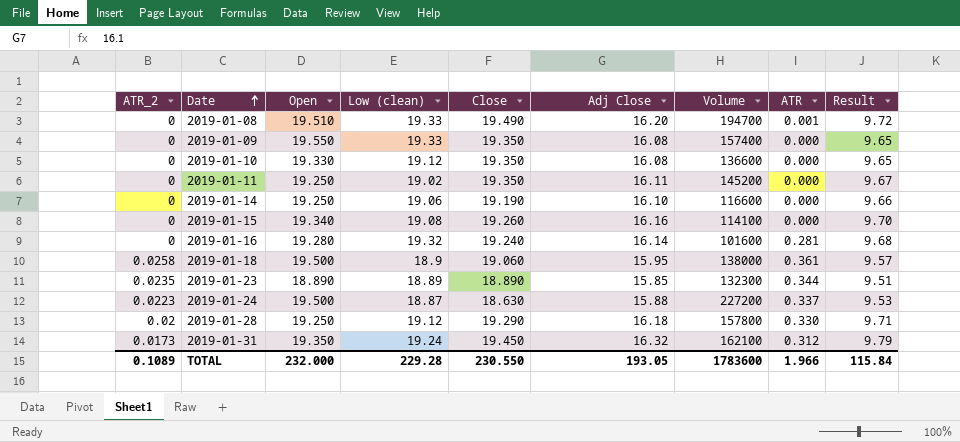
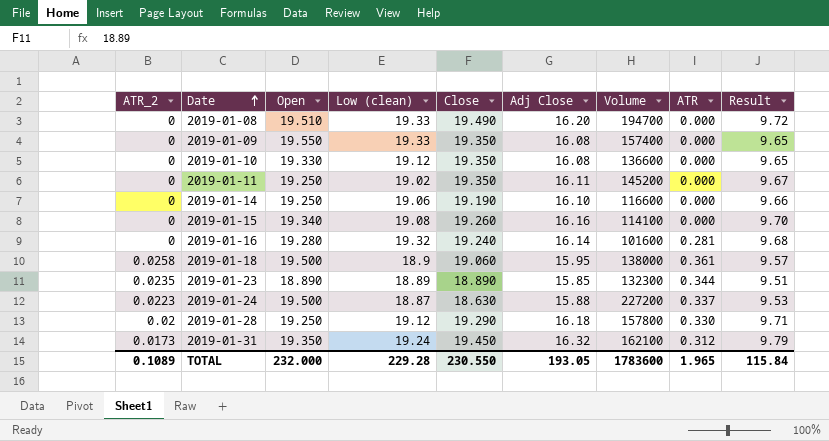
2019-01-08 | ATR: 0.001 -> 0.000
TOTAL | ATR: 1.966 -> 1.965

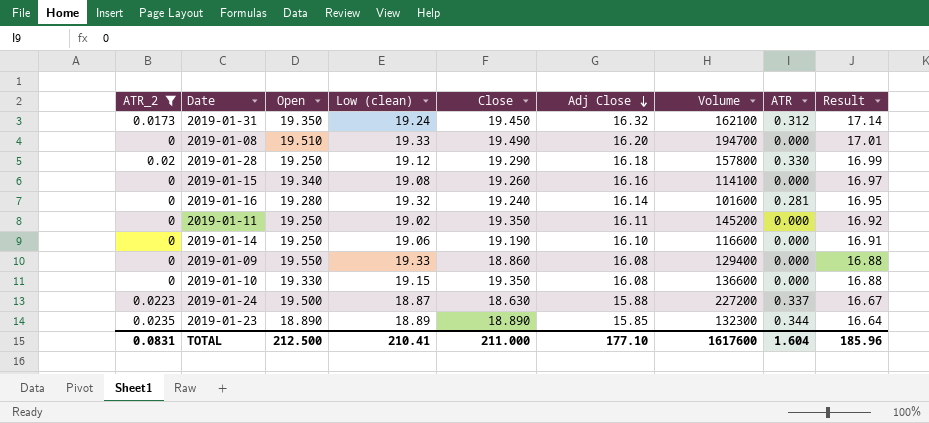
filter: none -> ATR_2 != 0.0258
row order: Date ascending -> Adj Close descending
column Result | formula: [Adj Close] * 0.6 -> [Adj Close] * 1.05
2019-01-09 | Close: 19.350 -> 18.860
2019-01-09 | Volume: 157400 -> 129400
2019-01-10 | Low (clean): 19.12 -> 19.15
TOTAL | ATR_2: 0.1089 -> 0.0831
TOTAL | Open: 232.000 -> 212.500
TOTAL | Low (clean): 229.28 -> 210.41
TOTAL | Close: 230.550 -> 211.000
TOTAL | Adj Close: 193.05 -> 177.10
TOTAL | Volume: 1783600 -> 1617600
TOTAL | ATR: 1.965 -> 1.604
TOTAL | Result: 115.84 -> 185.96

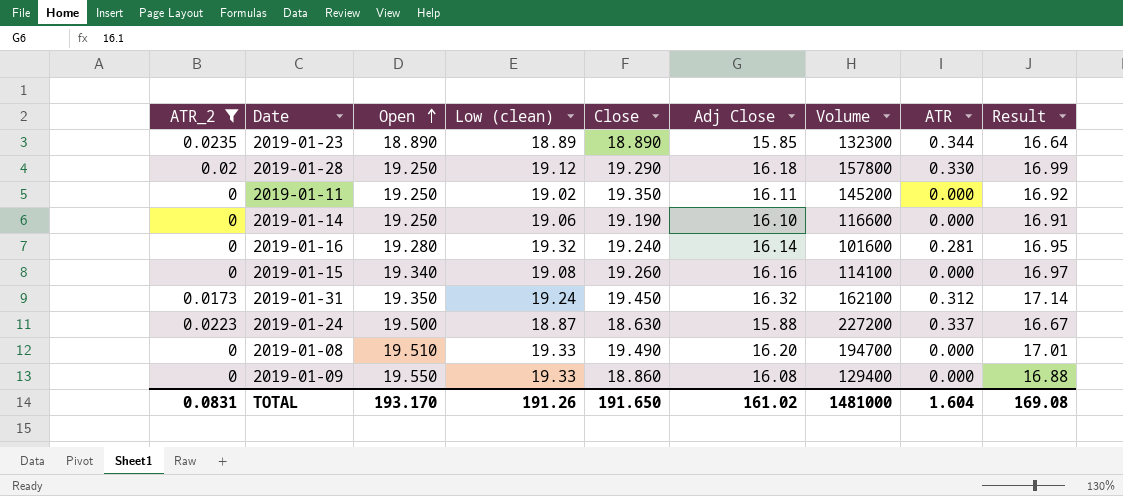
row order: Adj Close descending -> Open ascending
row 2019-01-10: 0 | 19.330 | 19.15 | 19.350 | 16.08 | 136600 | 0.000 | 16.88 -> none
TOTAL | Open: 212.500 -> 193.170
TOTAL | Low (clean): 210.41 -> 191.26
TOTAL | Close: 211.000 -> 191.650
TOTAL | Adj Close: 177.10 -> 161.02
TOTAL | Volume: 1617600 -> 1481000
TOTAL | Result: 185.96 -> 169.08

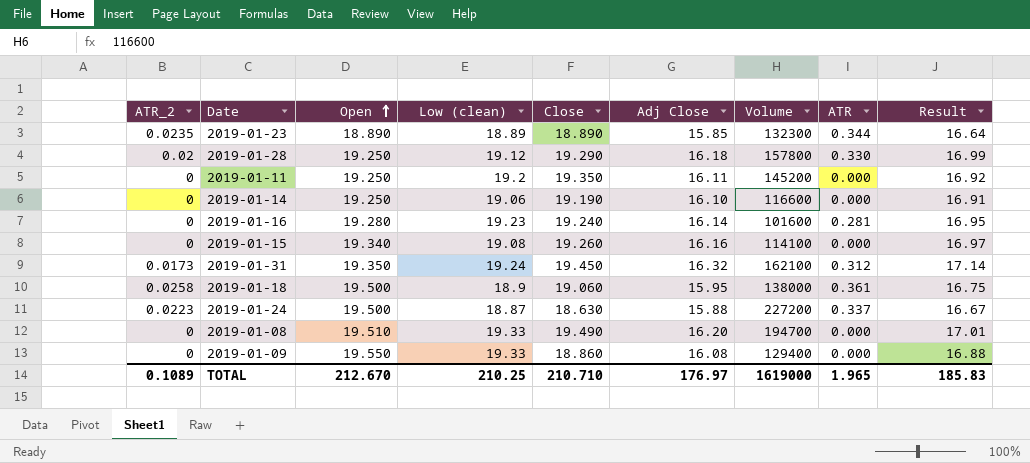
filter: ATR_2 != 0.0258 -> none
2019-01-11 | Low (clean): 19.02 -> 19.2
2019-01-16 | Low (clean): 19.32 -> 19.23
TOTAL | ATR_2: 0.0831 -> 0.1089
TOTAL | Open: 193.170 -> 212.670
TOTAL | Low (clean): 191.26 -> 210.25
TOTAL | Close: 191.650 -> 210.710
TOTAL | Adj Close: 161.02 -> 176.97
TOTAL | Volume: 1481000 -> 1619000
TOTAL | ATR: 1.604 -> 1.965
TOTAL | Result: 169.08 -> 185.83

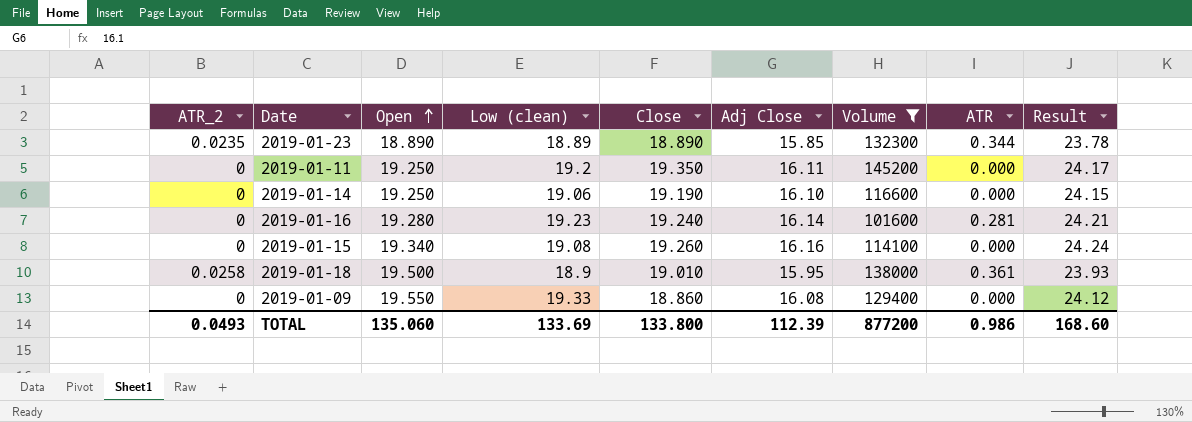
filter: none -> Volume <= 145200
column Result | formula: [Adj Close] * 1.05 -> [Adj Close] * 1.5
2019-01-18 | Close: 19.060 -> 19.010
TOTAL | ATR_2: 0.1089 -> 0.0493
TOTAL | Open: 212.670 -> 135.060
TOTAL | Low (clean): 210.25 -> 133.69
TOTAL | Close: 210.710 -> 133.800
TOTAL | Adj Close: 176.97 -> 112.39
TOTAL | Volume: 1619000 -> 877200
TOTAL | ATR: 1.965 -> 0.986
TOTAL | Result: 185.83 -> 168.60

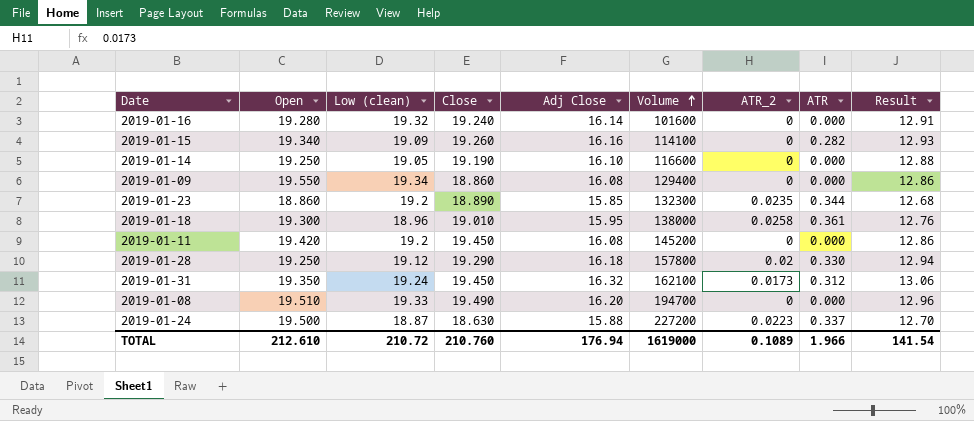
filter: Volume <= 145200 -> none
row order: Open ascending -> Volume ascending
column ATR_2 | position: 1 -> 7
column Result | formula: [Adj Close] * 1.5 -> [Adj Close] * 0.8
2019-01-16 | Low (clean): 19.23 -> 19.32
2019-01-16 | ATR: 0.281 -> 0.000
2019-01-15 | Low (clean): 19.08 -> 19.09
2019-01-15 | ATR: 0.000 -> 0.282
2019-01-14 | Low (clean): 19.06 -> 19.05
2019-01-09 | Low (clean): 19.33 -> 19.34
2019-01-23 | Open: 18.890 -> 18.860
2019-01-23 | Low (clean): 18.89 -> 19.2
2019-01-18 | Open: 19.500 -> 19.300
2019-01-18 | Low (clean): 18.9 -> 18.96
2019-01-11 | Open: 19.250 -> 19.420
2019-01-11 | Close: 19.350 -> 19.450
2019-01-11 | Adj Close: 16.11 -> 16.08
TOTAL | Open: 135.060 -> 212.610
TOTAL | Low (clean): 133.69 -> 210.72
TOTAL | Close: 133.800 -> 210.760
TOTAL | Adj Close: 112.39 -> 176.94
TOTAL | Volume: 877200 -> 1619000
TOTAL | ATR_2: 0.0493 -> 0.1089
TOTAL | ATR: 0.986 -> 1.966
TOTAL | Result: 168.60 -> 141.54

